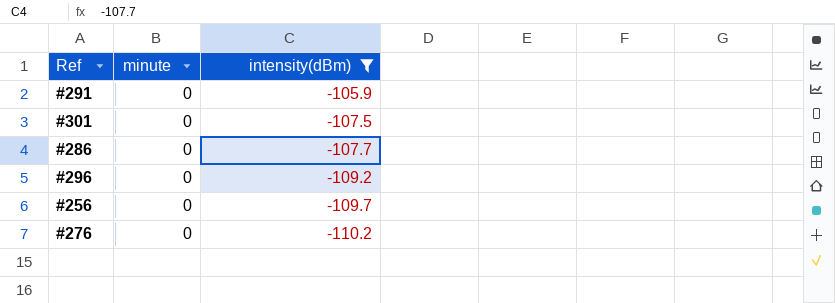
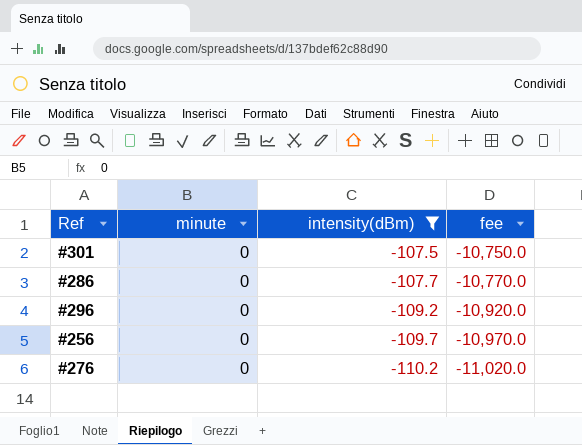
column fee | formula: none -> [intensity(dBm)] * 100
row #291: 0 | -105.9 -> none

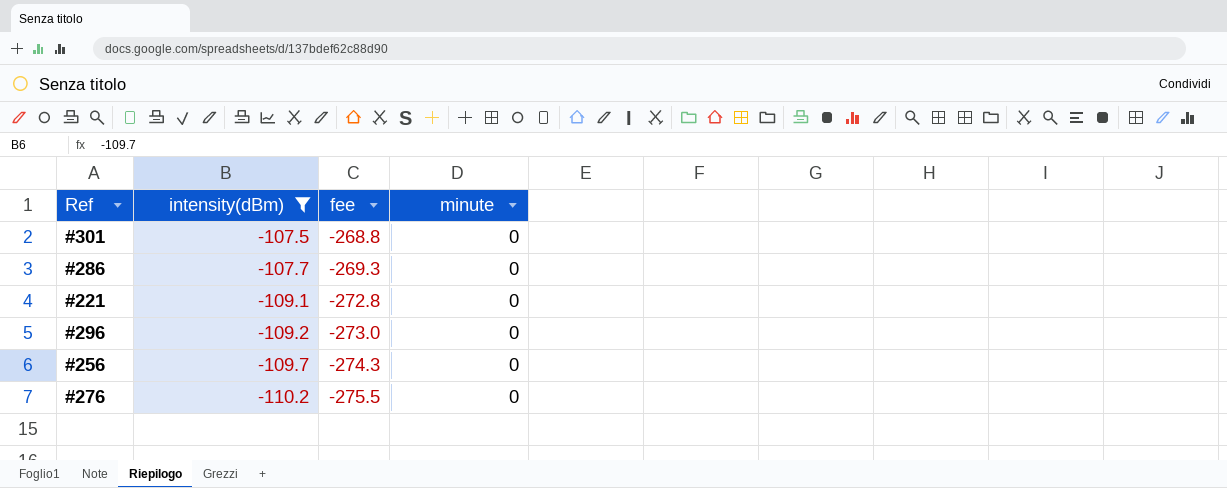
column fee | formula: [intensity(dBm)] * 100 -> [intensity(dBm)] * 2.5
column minute | position: 2 -> 4
row #221: none -> -109.1 | -272.8 | 0

